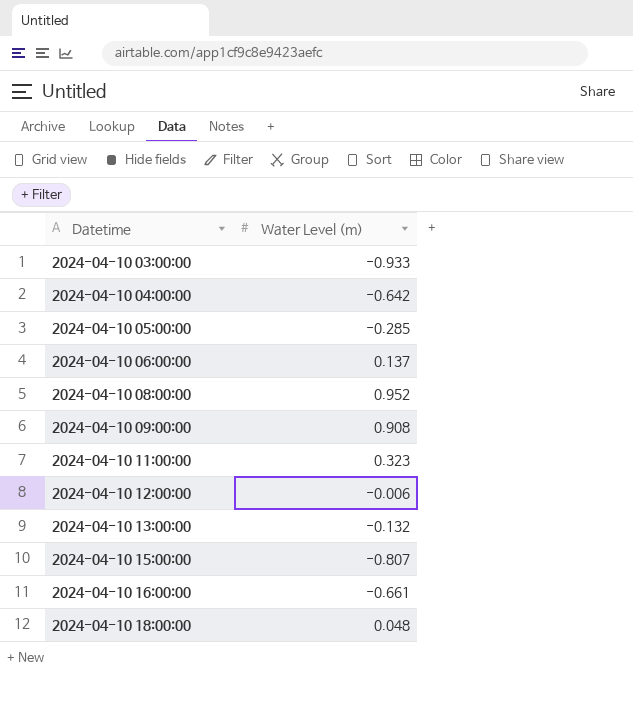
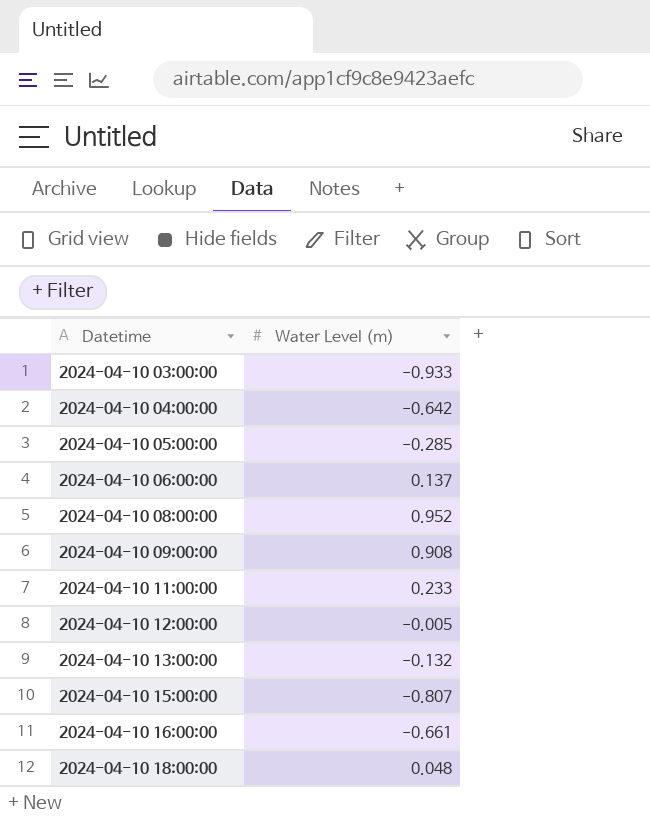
2024-04-10 11:00:00 | Water Level (m): 0.323 -> 0.233
2024-04-10 12:00:00 | Water Level (m): -0.006 -> -0.005

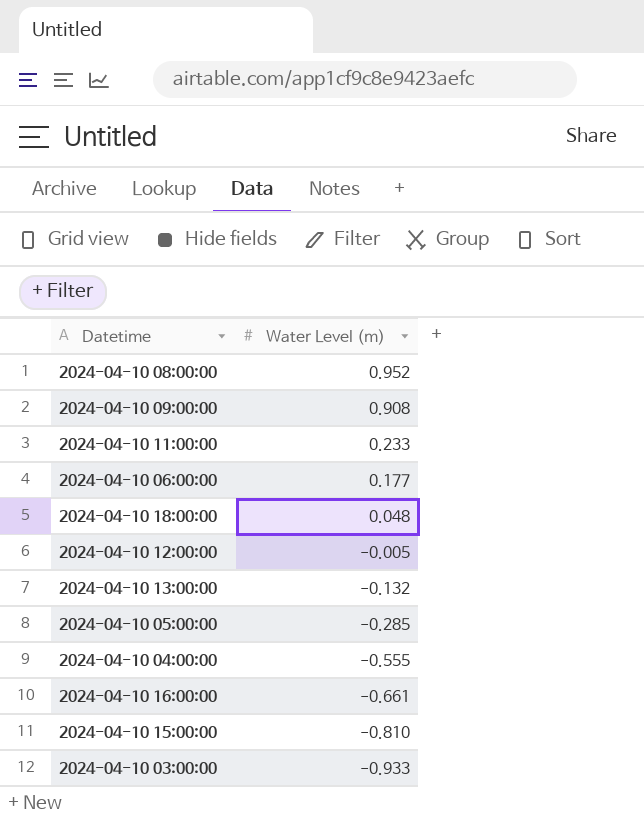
row order: Datetime ascending -> Water Level (m) descending
2024-04-10 06:00:00 | Water Level (m): 0.137 -> 0.177
2024-04-10 04:00:00 | Water Level (m): -0.642 -> -0.555
2024-04-10 15:00:00 | Water Level (m): -0.807 -> -0.810

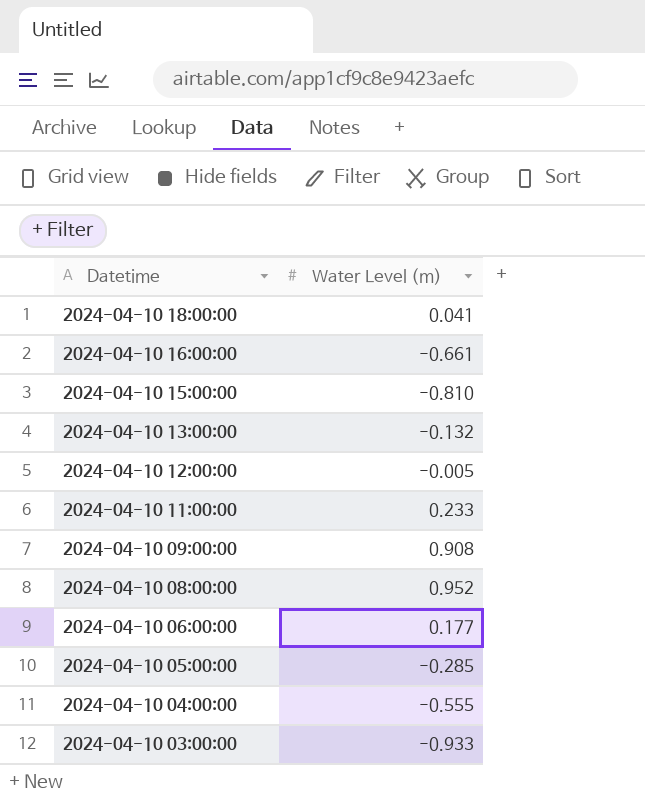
row order: Water Level (m) descending -> Datetime descending
2024-04-10 18:00:00 | Water Level (m): 0.048 -> 0.041

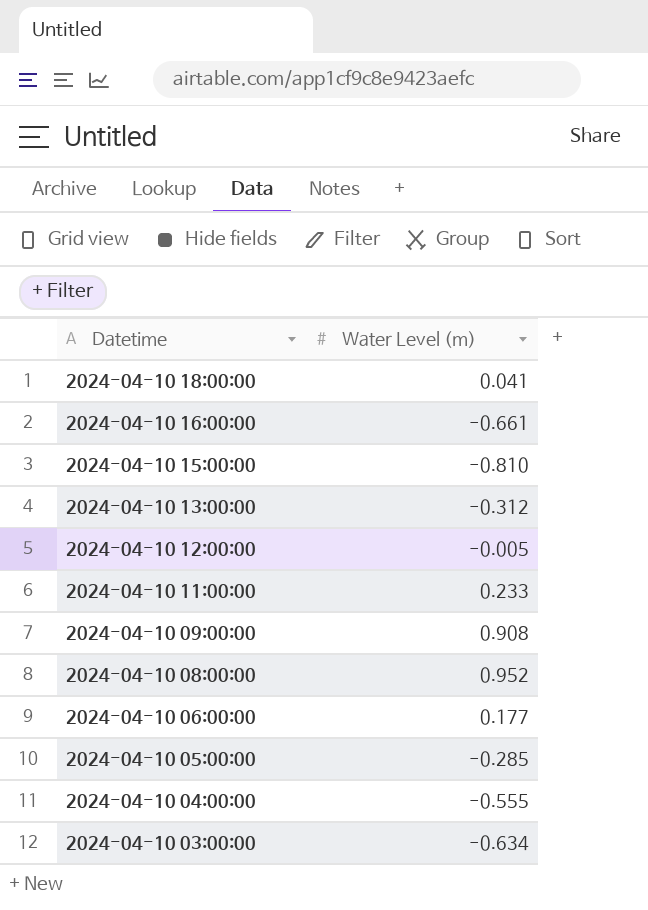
2024-04-10 13:00:00 | Water Level (m): -0.132 -> -0.312
2024-04-10 03:00:00 | Water Level (m): -0.933 -> -0.634

